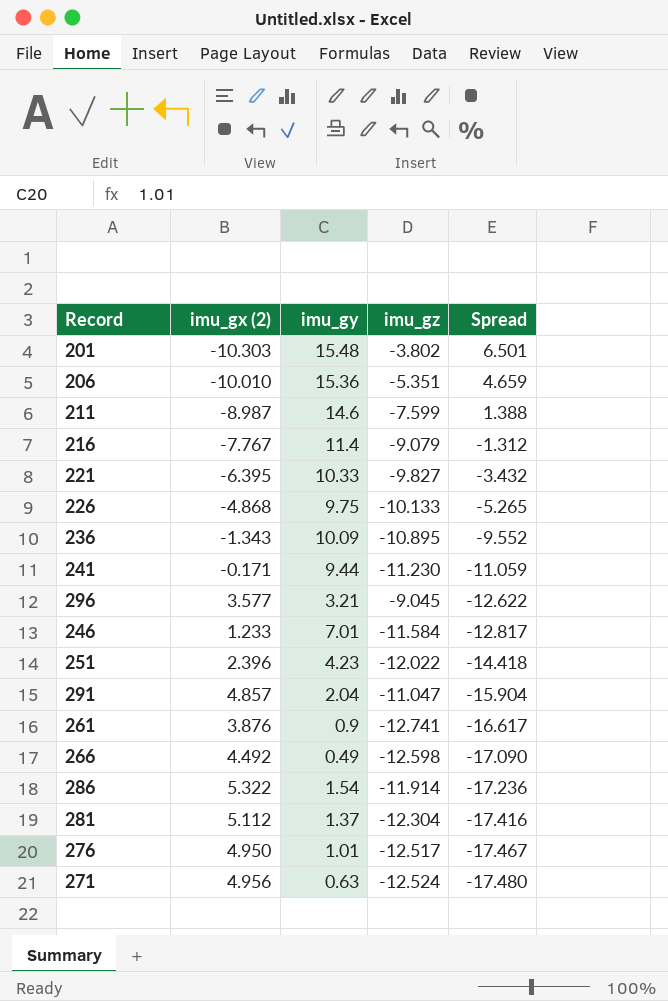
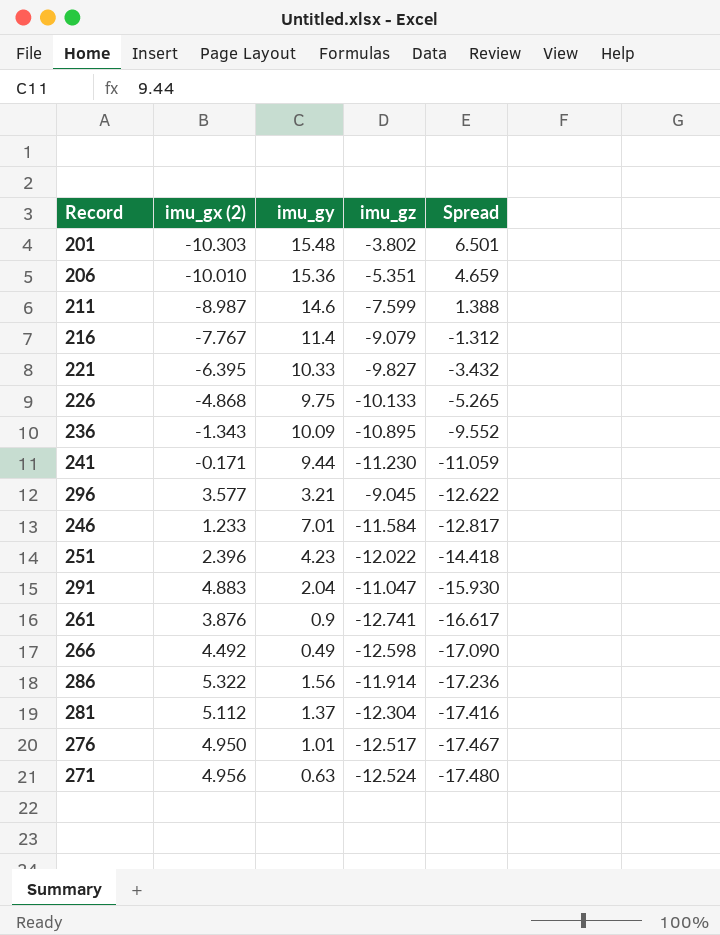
291 | imu_gx (2): 4.857 -> 4.883
291 | Spread: -15.904 -> -15.930
286 | imu_gy: 1.54 -> 1.56

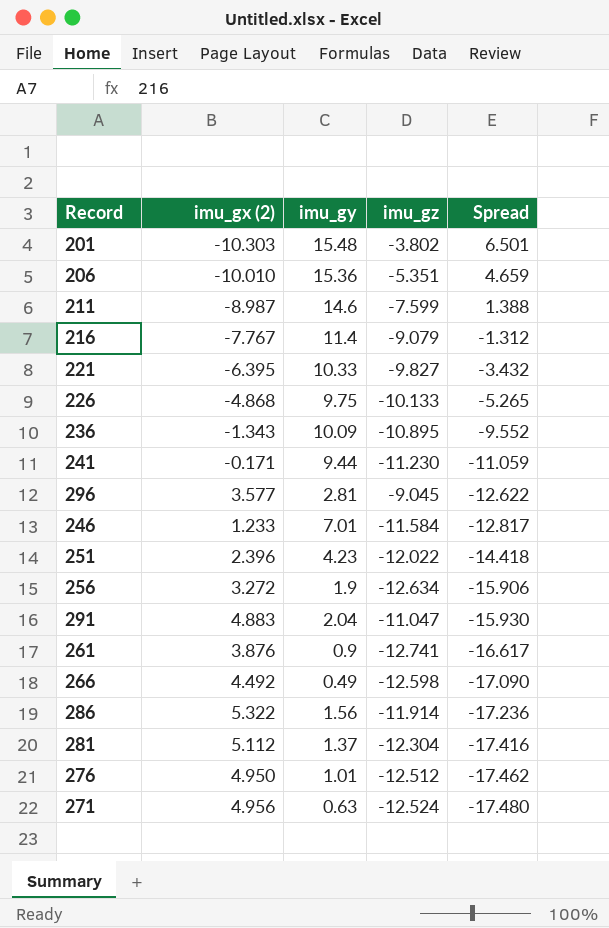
296 | imu_gy: 3.21 -> 2.81
row 256: none -> 3.272 | 1.9 | -12.634 | -15.906
276 | imu_gz: -12.517 -> -12.512
276 | Spread: -17.467 -> -17.462

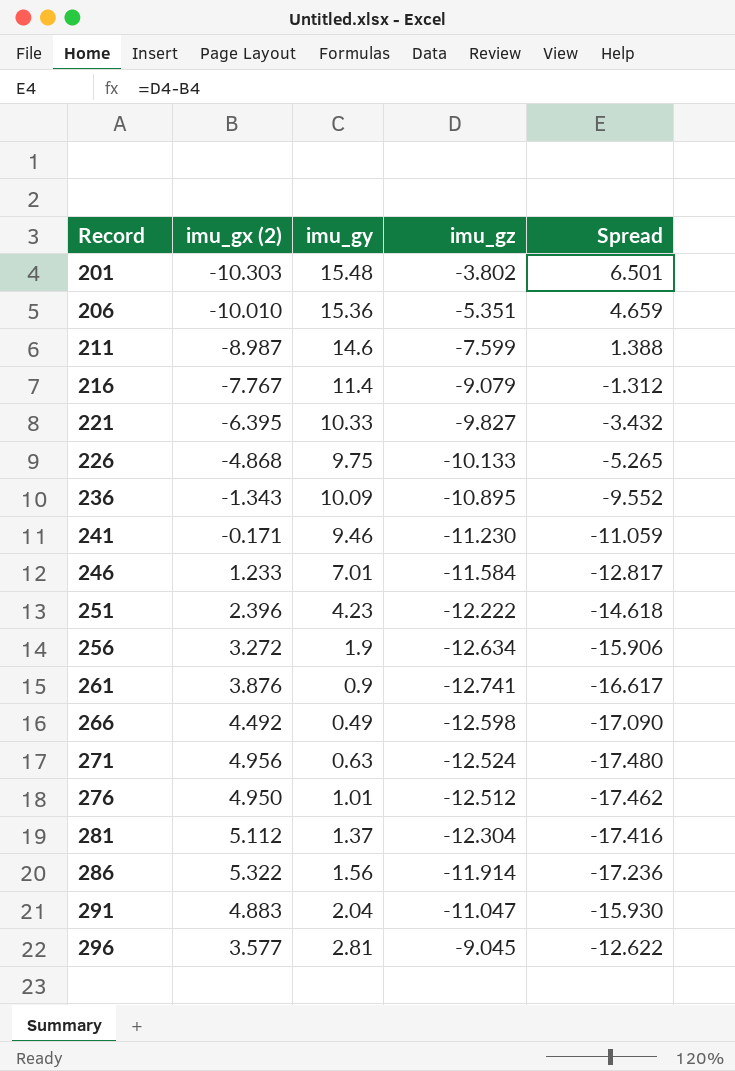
row order: Spread descending -> Record ascending
241 | imu_gy: 9.44 -> 9.46
251 | imu_gz: -12.022 -> -12.222
251 | Spread: -14.418 -> -14.618

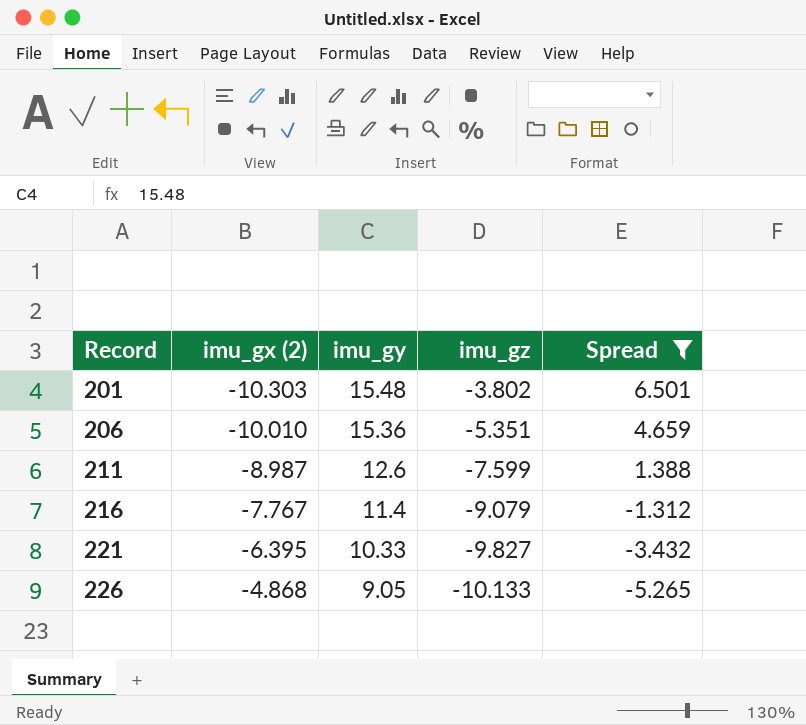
filter: none -> Spread >= -5.265
211 | imu_gy: 14.6 -> 12.6
226 | imu_gy: 9.75 -> 9.05

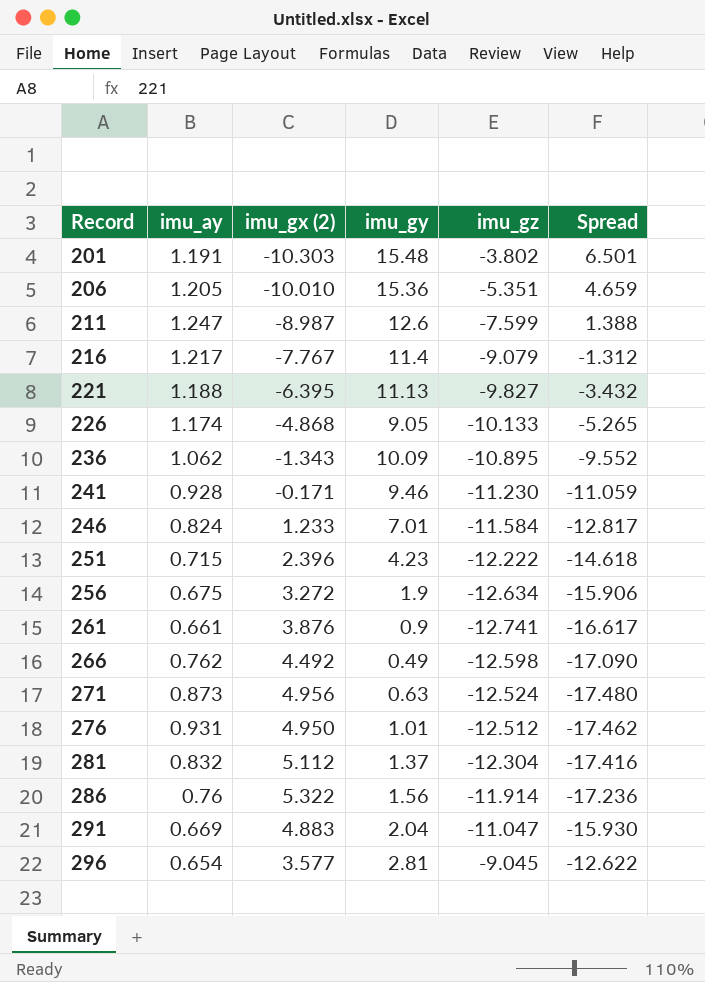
filter: Spread >= -5.265 -> none
column imu_ay | position: none -> 2
221 | imu_gy: 10.33 -> 11.13

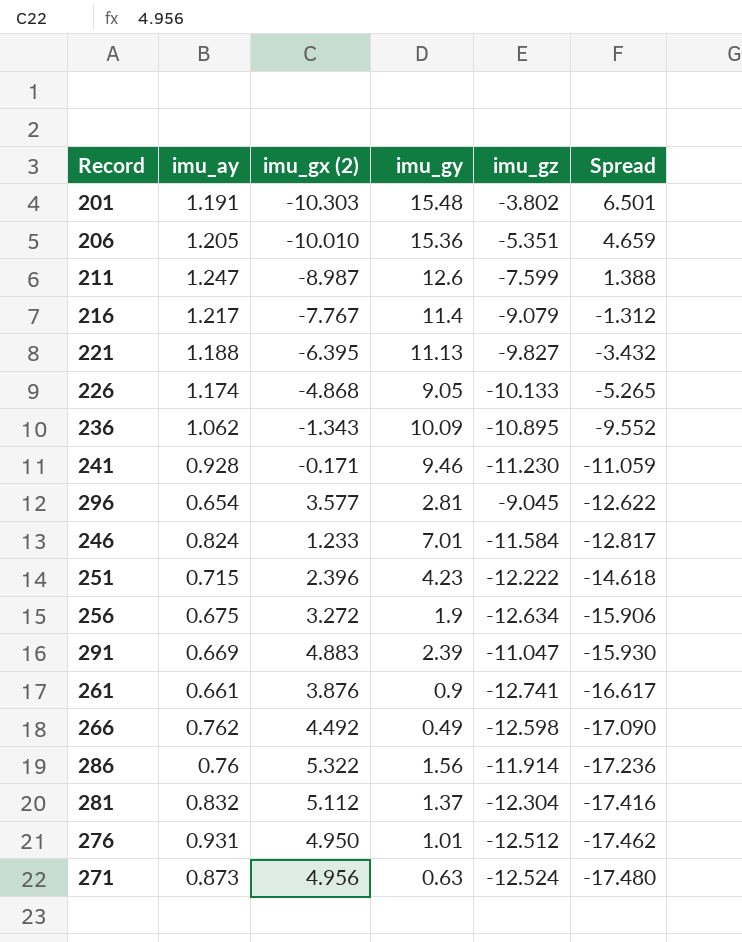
row order: Record ascending -> Spread descending
291 | imu_gy: 2.04 -> 2.39

